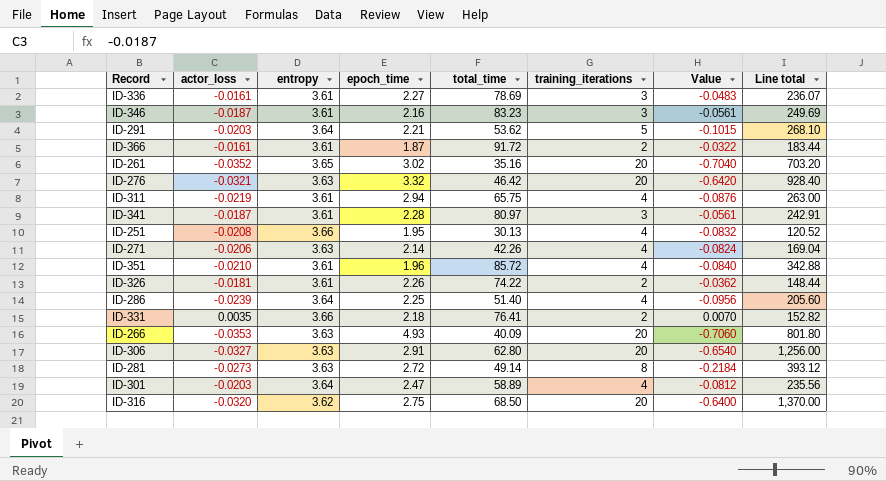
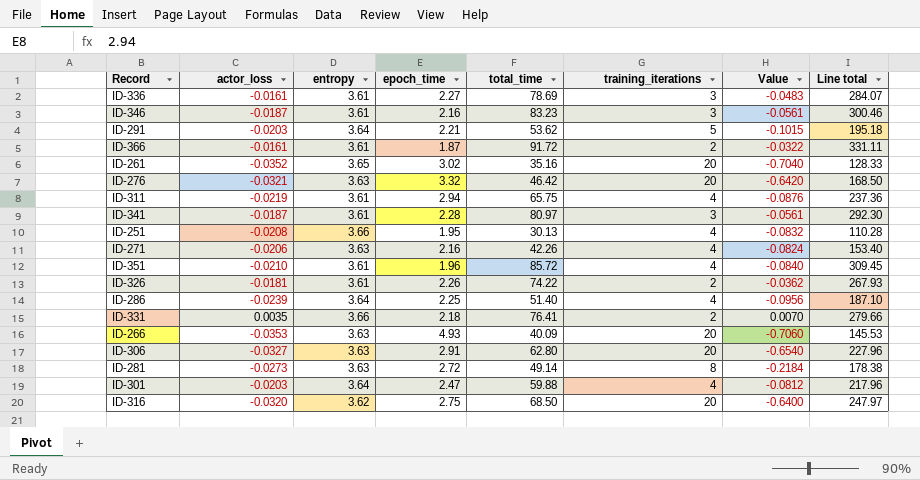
column Line total | formula: [total_time] * [training_iterations] -> [entropy] * [total_time]
ID-271 | epoch_time: 2.14 -> 2.16
ID-301 | total_time: 58.89 -> 59.88

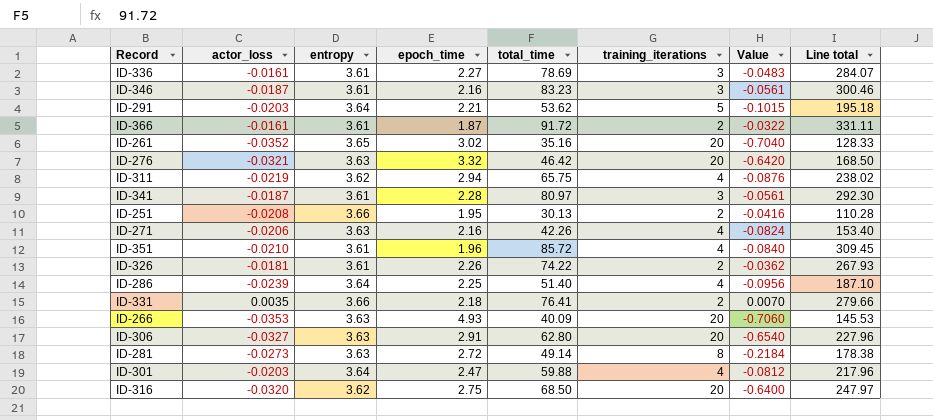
ID-311 | entropy: 3.61 -> 3.62
ID-311 | Line total: 237.36 -> 238.02
ID-251 | training_iterations: 4 -> 2
ID-251 | Value: -0.0832 -> -0.0416

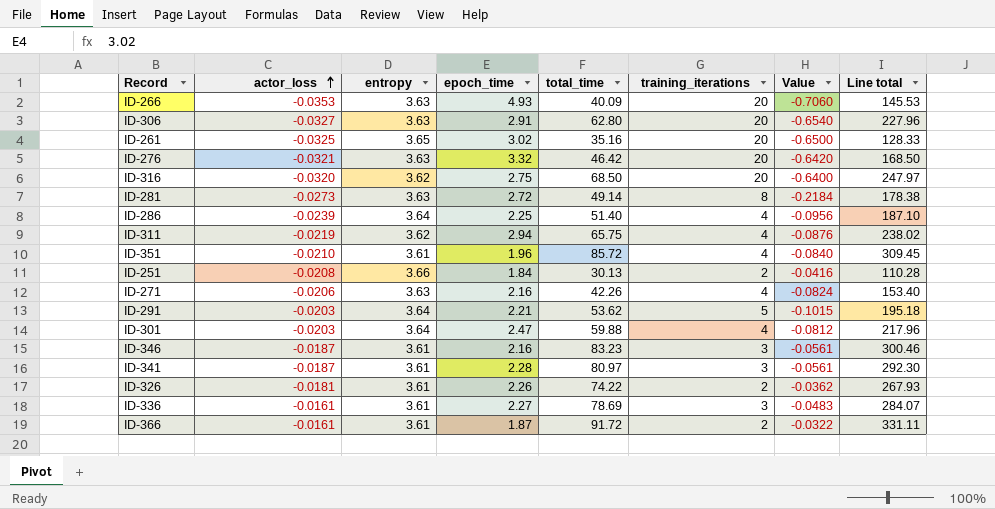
row order: none -> actor_loss ascending
row ID-331: 0.0035 | 3.66 | 2.18 | 76.41 | 2 | 0.0070 | 279.66 -> none
ID-261 | actor_loss: -0.0352 -> -0.0325
ID-261 | Value: -0.7040 -> -0.6500
ID-251 | epoch_time: 1.95 -> 1.84

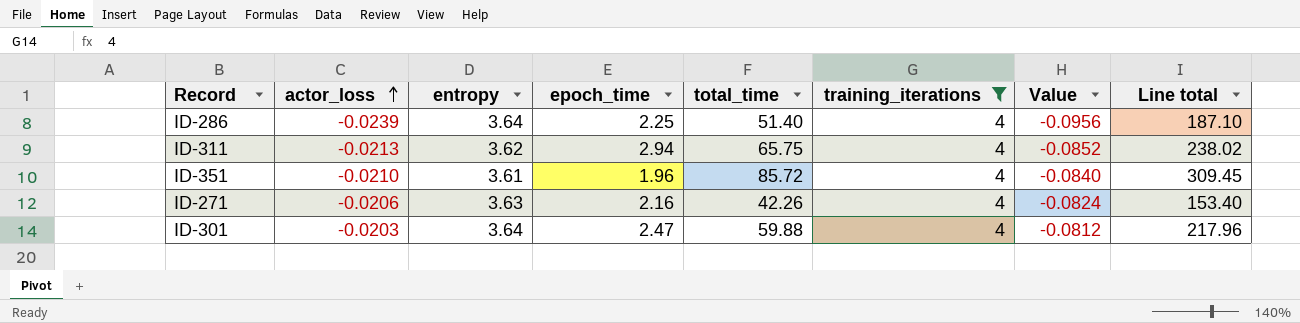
filter: none -> training_iterations = 4
ID-311 | actor_loss: -0.0219 -> -0.0213
ID-311 | Value: -0.0876 -> -0.0852

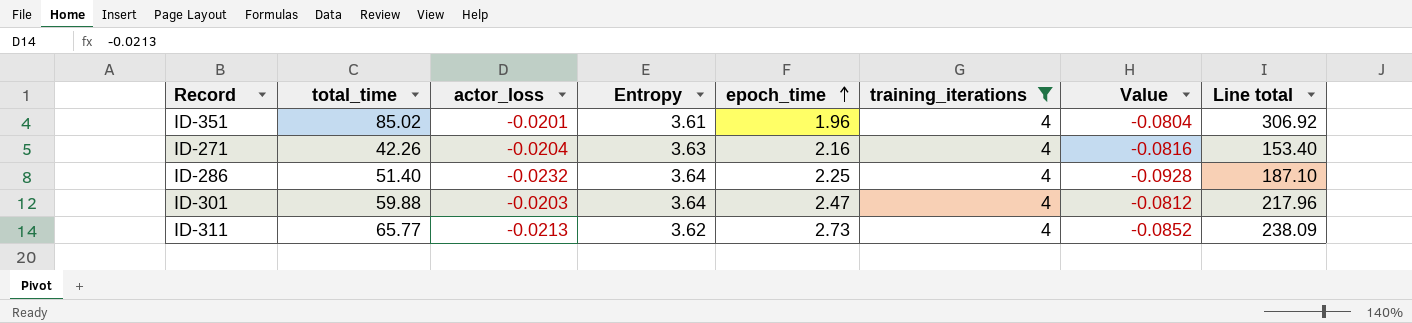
row order: actor_loss ascending -> epoch_time ascending
column total_time | position: 5 -> 2
column name: entropy -> Entropy
ID-351 | total_time: 85.72 -> 85.02
ID-351 | actor_loss: -0.0210 -> -0.0201
ID-351 | Value: -0.0840 -> -0.0804
ID-351 | Line total: 309.45 -> 306.92
ID-271 | actor_loss: -0.0206 -> -0.0204
ID-271 | Value: -0.0824 -> -0.0816
ID-286 | actor_loss: -0.0239 -> -0.0232
ID-286 | Value: -0.0956 -> -0.0928
ID-311 | total_time: 65.75 -> 65.77
ID-311 | epoch_time: 2.94 -> 2.73
ID-311 | Line total: 238.02 -> 238.09

